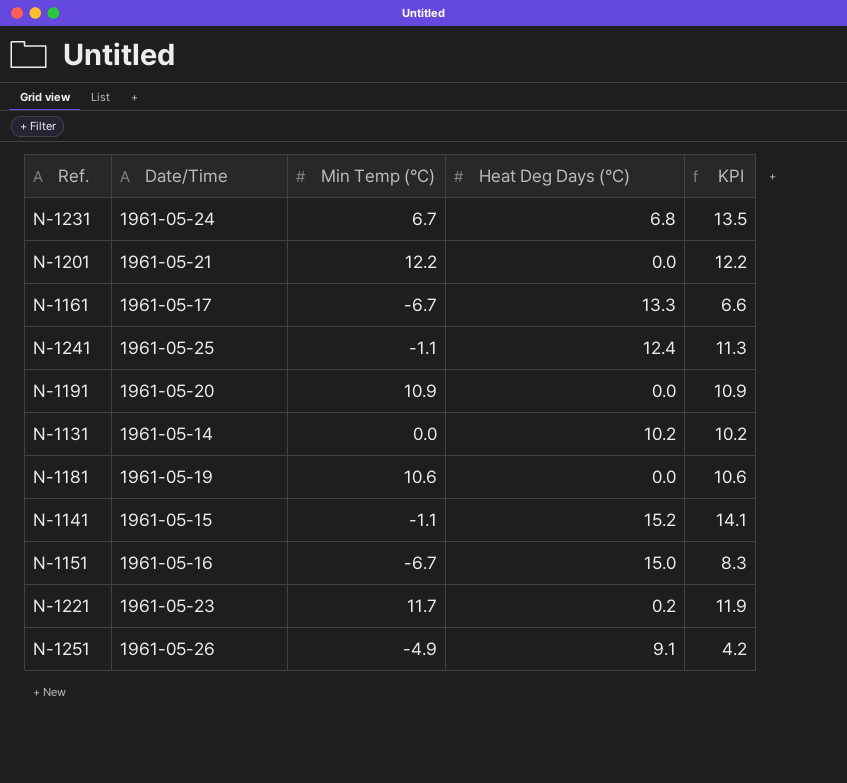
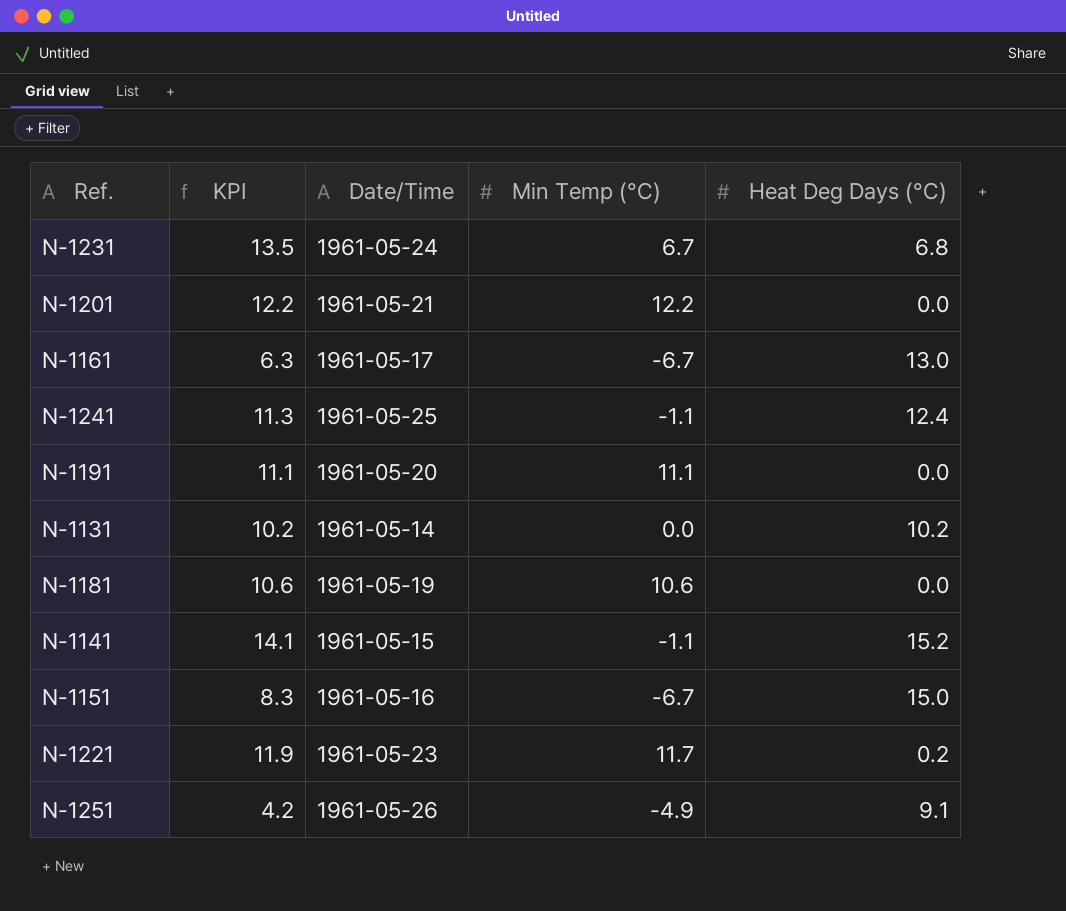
column KPI | position: 5 -> 2
N-1161 | KPI: 6.6 -> 6.3
N-1161 | Heat Deg Days (°C): 13.3 -> 13.0
N-1191 | KPI: 10.9 -> 11.1
N-1191 | Min Temp (°C): 10.9 -> 11.1

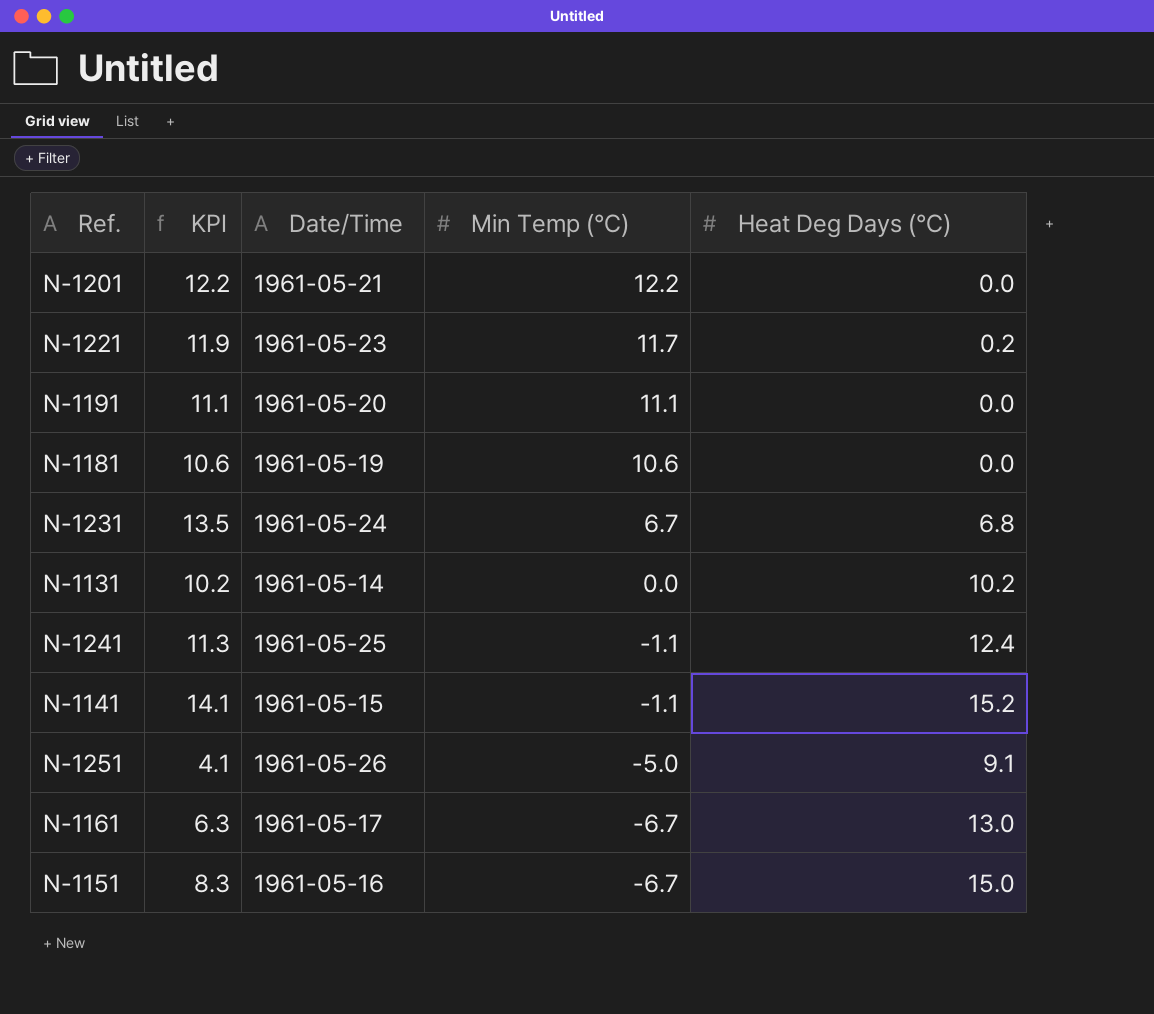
row order: none -> Min Temp (°C) descending
N-1251 | KPI: 4.2 -> 4.1
N-1251 | Min Temp (°C): -4.9 -> -5.0

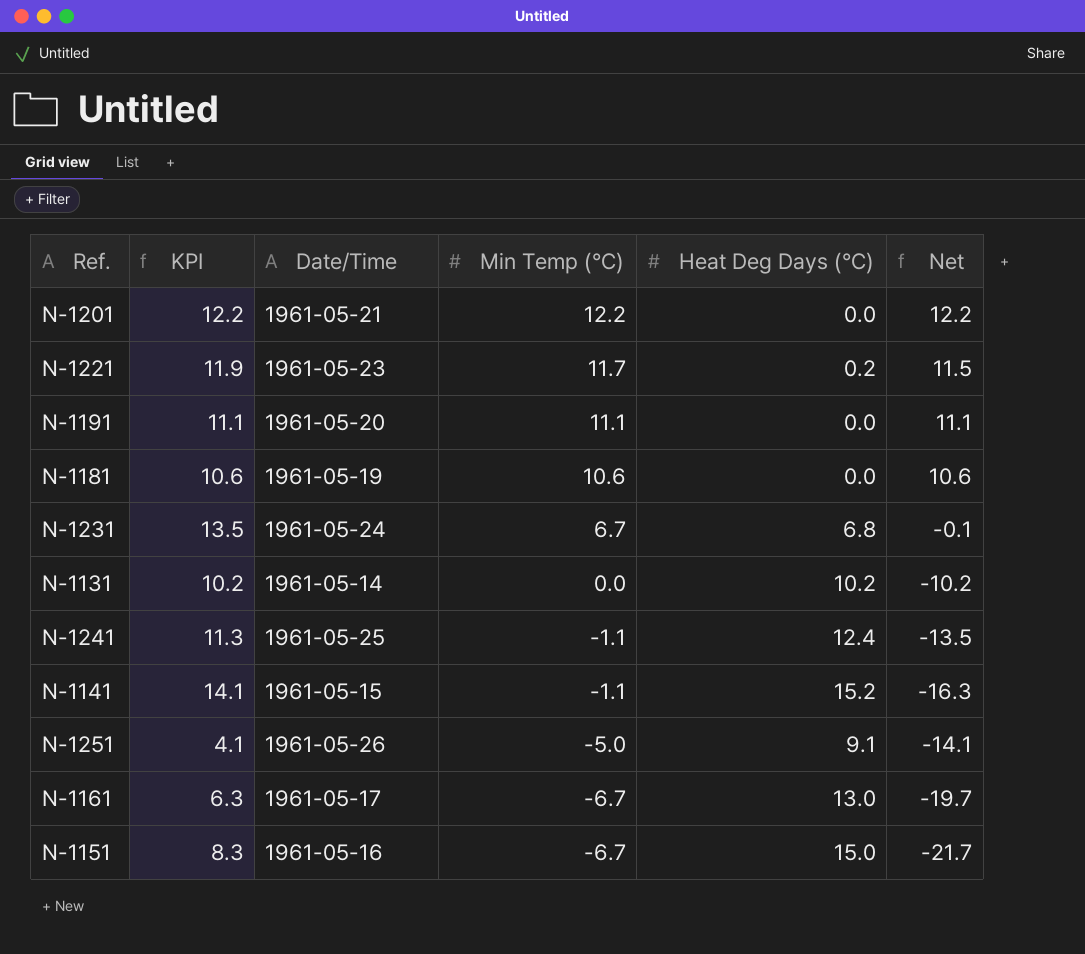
column Net | formula: none -> [Min Temp (°C)] - [Heat Deg Days (°C)]

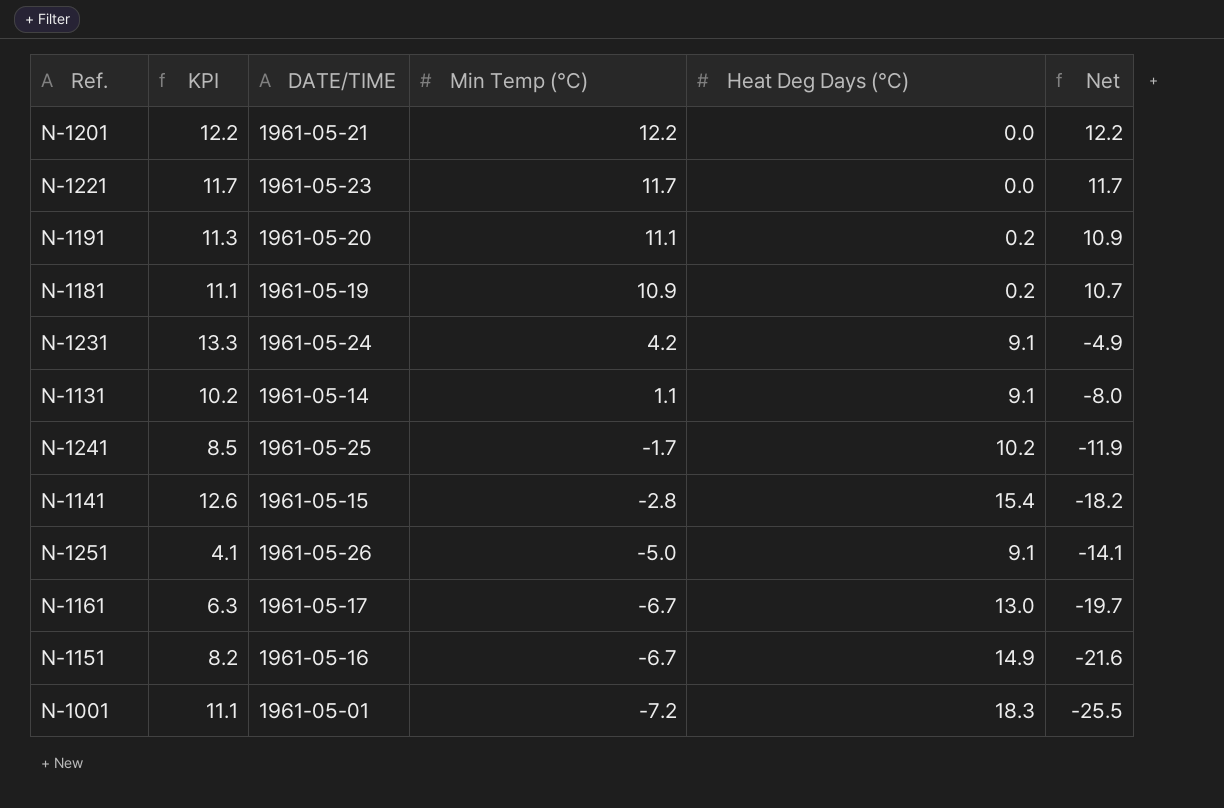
column name: Date/Time -> DATE/TIME
N-1221 | KPI: 11.9 -> 11.7
N-1221 | Heat Deg Days (°C): 0.2 -> 0.0
N-1221 | Net: 11.5 -> 11.7
N-1191 | KPI: 11.1 -> 11.3
N-1191 | Heat Deg Days (°C): 0.0 -> 0.2
N-1191 | Net: 11.1 -> 10.9
N-1181 | KPI: 10.6 -> 11.1
N-1181 | Min Temp (°C): 10.6 -> 10.9
N-1181 | Heat Deg Days (°C): 0.0 -> 0.2
N-1181 | Net: 10.6 -> 10.7
N-1231 | KPI: 13.5 -> 13.3
N-1231 | Min Temp (°C): 6.7 -> 4.2
N-1231 | Heat Deg Days (°C): 6.8 -> 9.1
N-1231 | Net: -0.1 -> -4.9
N-1131 | Min Temp (°C): 0.0 -> 1.1
N-1131 | Heat Deg Days (°C): 10.2 -> 9.1
N-1131 | Net: -10.2 -> -8.0
N-1241 | KPI: 11.3 -> 8.5
N-1241 | Min Temp (°C): -1.1 -> -1.7
N-1241 | Heat Deg Days (°C): 12.4 -> 10.2
N-1241 | Net: -13.5 -> -11.9
N-1141 | KPI: 14.1 -> 12.6
N-1141 | Min Temp (°C): -1.1 -> -2.8
N-1141 | Heat Deg Days (°C): 15.2 -> 15.4
N-1141 | Net: -16.3 -> -18.2
N-1151 | KPI: 8.3 -> 8.2
N-1151 | Heat Deg Days (°C): 15.0 -> 14.9
N-1151 | Net: -21.7 -> -21.6
row N-1001: none -> 11.1 | 1961-05-01 | -7.2 | 18.3 | -25.5

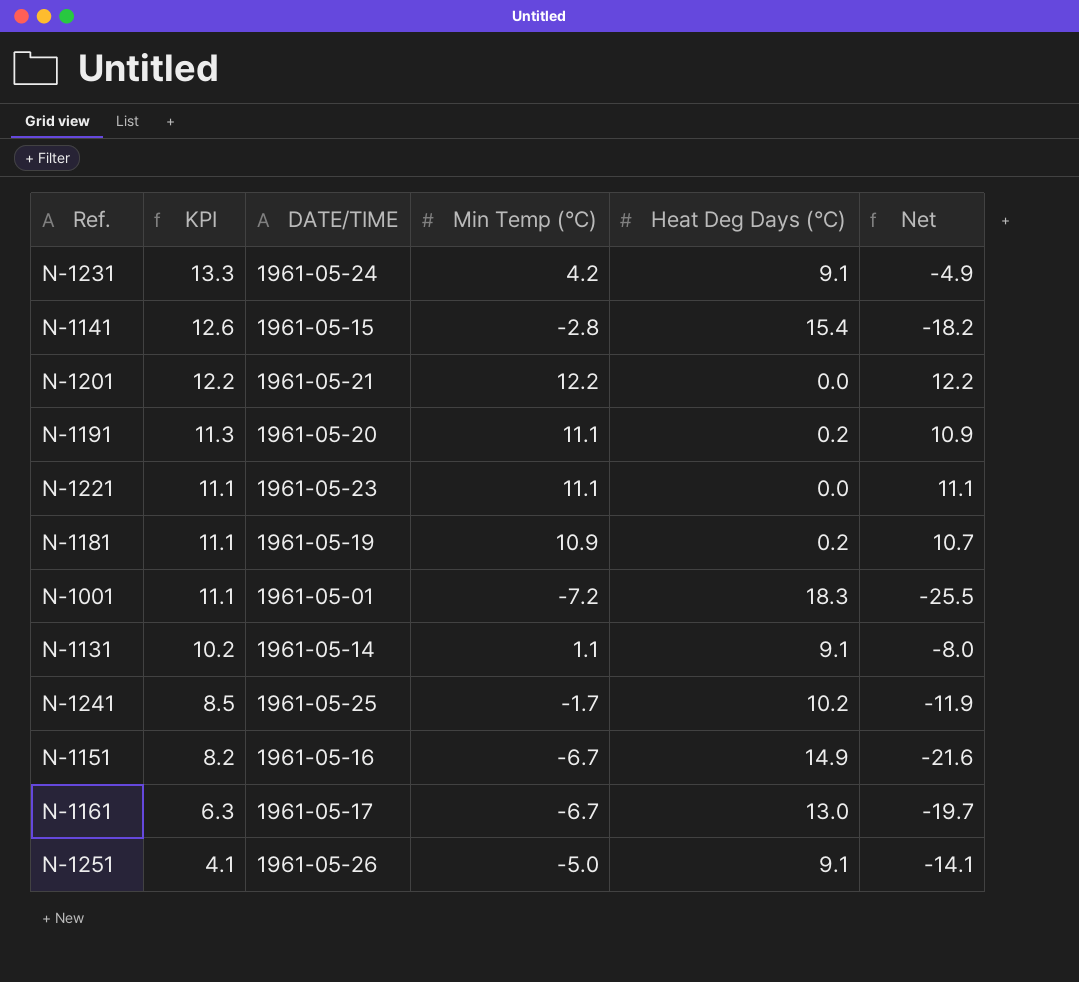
row order: Min Temp (°C) descending -> KPI descending
N-1221 | KPI: 11.7 -> 11.1
N-1221 | Min Temp (°C): 11.7 -> 11.1
N-1221 | Net: 11.7 -> 11.1

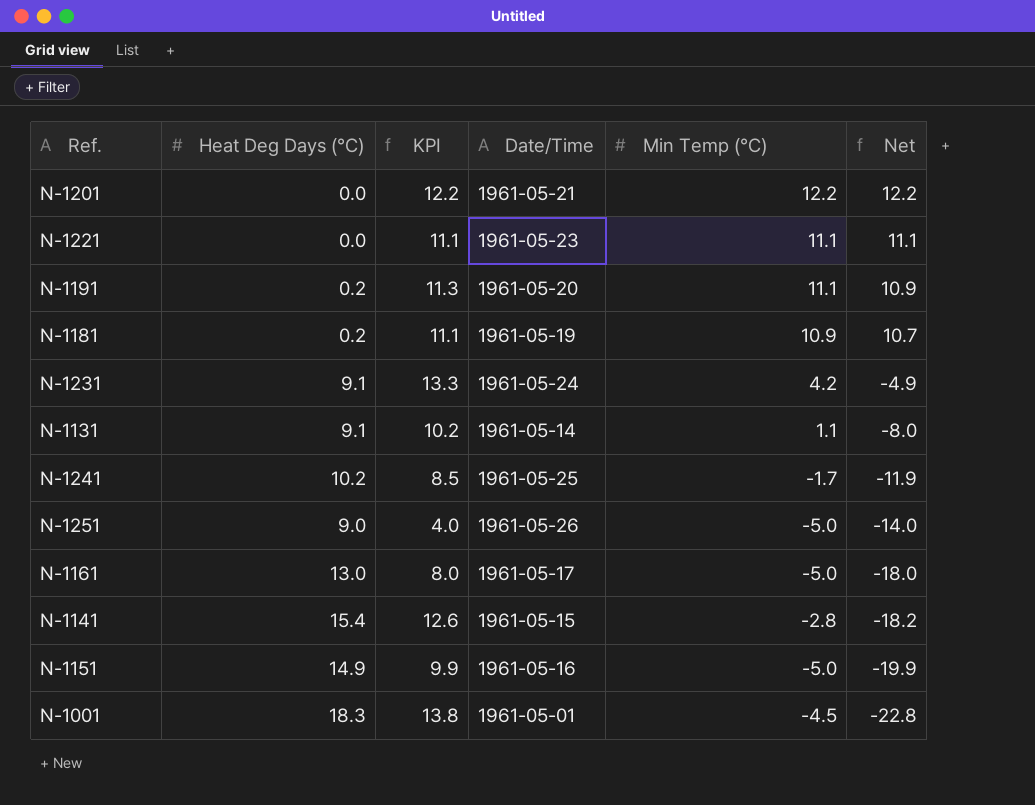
row order: KPI descending -> Net descending
column Heat Deg Days (°C) | position: 5 -> 2
column name: DATE/TIME -> Date/Time
N-1251 | Heat Deg Days (°C): 9.1 -> 9.0
N-1251 | KPI: 4.1 -> 4.0
N-1251 | Net: -14.1 -> -14.0
N-1161 | KPI: 6.3 -> 8.0
N-1161 | Min Temp (°C): -6.7 -> -5.0
N-1161 | Net: -19.7 -> -18.0
N-1151 | KPI: 8.2 -> 9.9
N-1151 | Min Temp (°C): -6.7 -> -5.0
N-1151 | Net: -21.6 -> -19.9
N-1001 | KPI: 11.1 -> 13.8
N-1001 | Min Temp (°C): -7.2 -> -4.5
N-1001 | Net: -25.5 -> -22.8

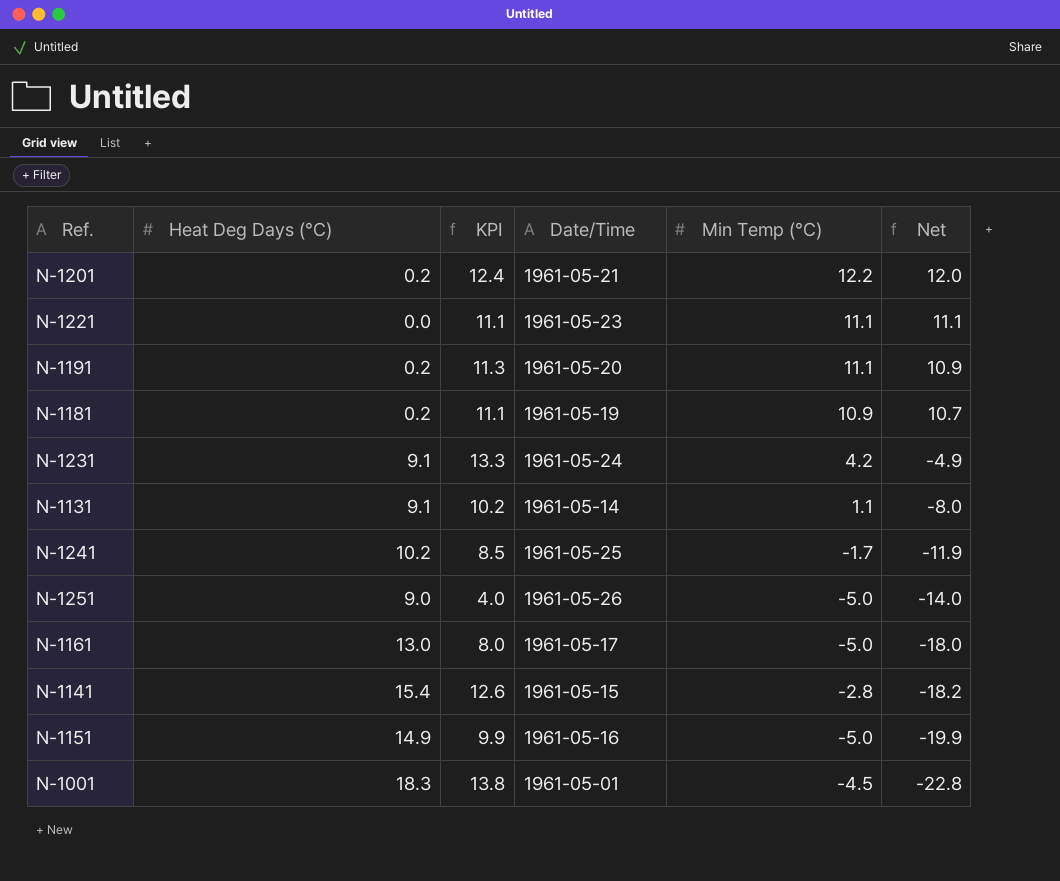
N-1201 | Heat Deg Days (°C): 0.0 -> 0.2
N-1201 | KPI: 12.2 -> 12.4
N-1201 | Net: 12.2 -> 12.0

